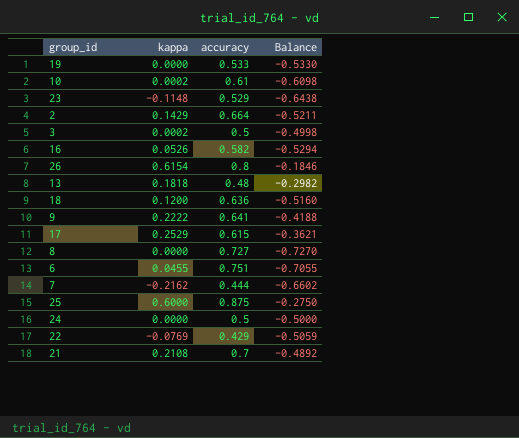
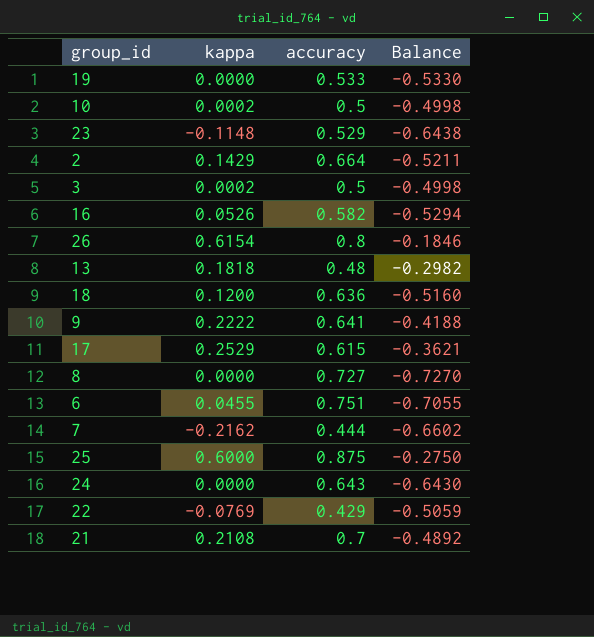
10 | accuracy: 0.61 -> 0.5
10 | Balance: -0.6098 -> -0.4998
24 | accuracy: 0.5 -> 0.643
24 | Balance: -0.5000 -> -0.6430

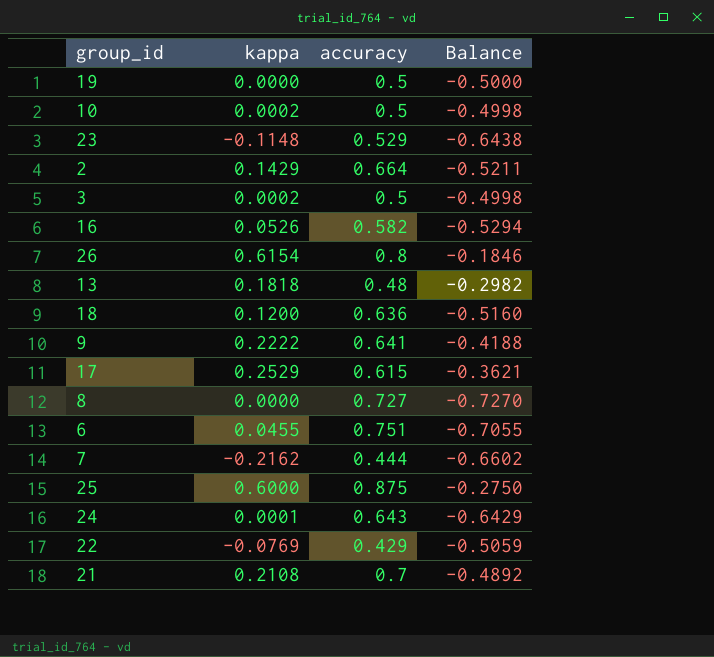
19 | accuracy: 0.533 -> 0.5
19 | Balance: -0.5330 -> -0.5000
24 | kappa: 0.0000 -> 0.0001
24 | Balance: -0.6430 -> -0.6429

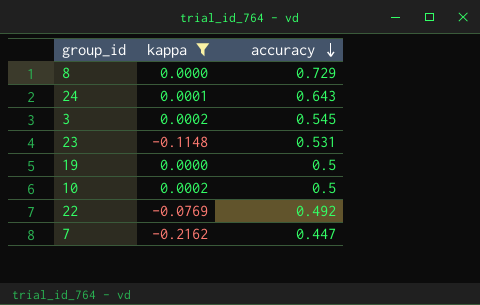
filter: none -> kappa <= 0.0002
row order: none -> accuracy descending
column Balance | formula: [kappa] - [accuracy] -> none
8 | accuracy: 0.727 -> 0.729
3 | accuracy: 0.5 -> 0.545
23 | accuracy: 0.529 -> 0.531
22 | accuracy: 0.429 -> 0.492
7 | accuracy: 0.444 -> 0.447

